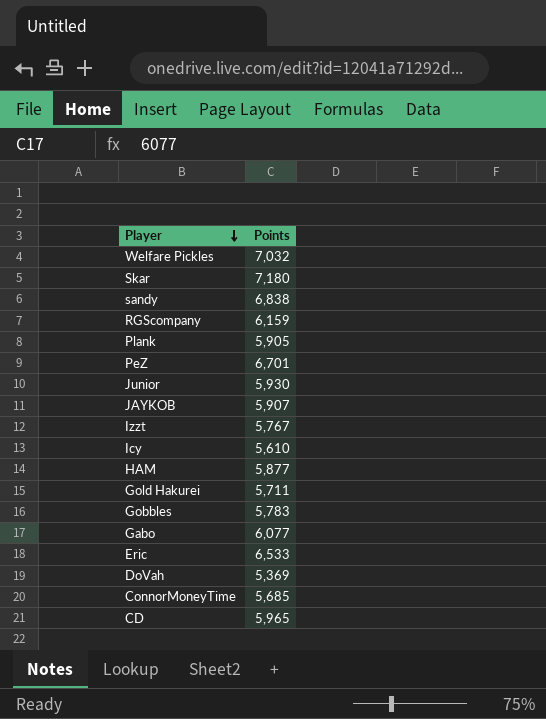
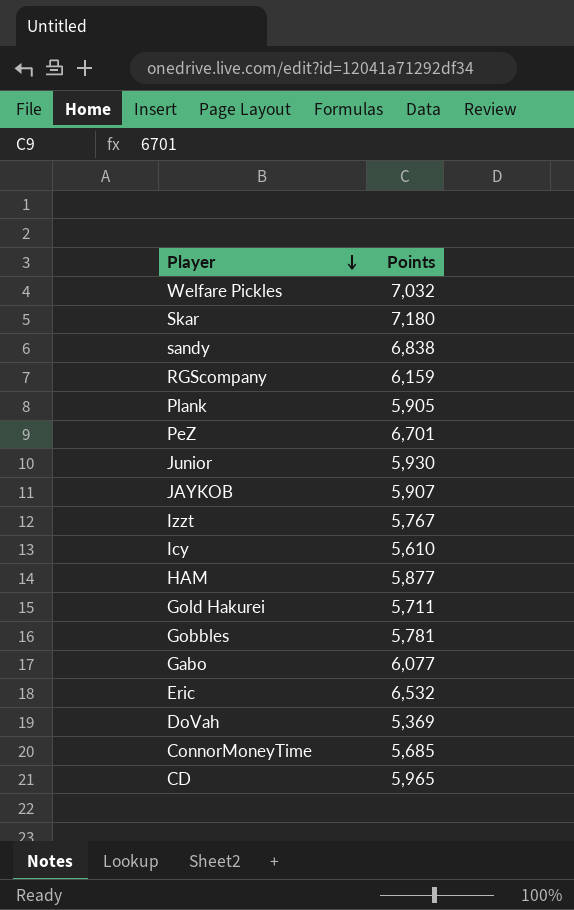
Gobbles | Points: 5,783 -> 5,781
Eric | Points: 6,533 -> 6,532

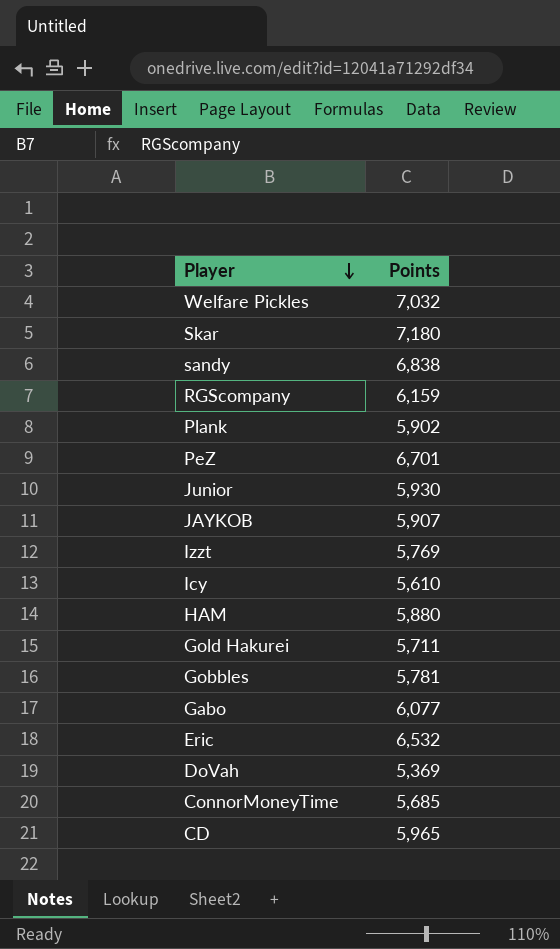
Plank | Points: 5,905 -> 5,902
Izzt | Points: 5,767 -> 5,769
HAM | Points: 5,877 -> 5,880

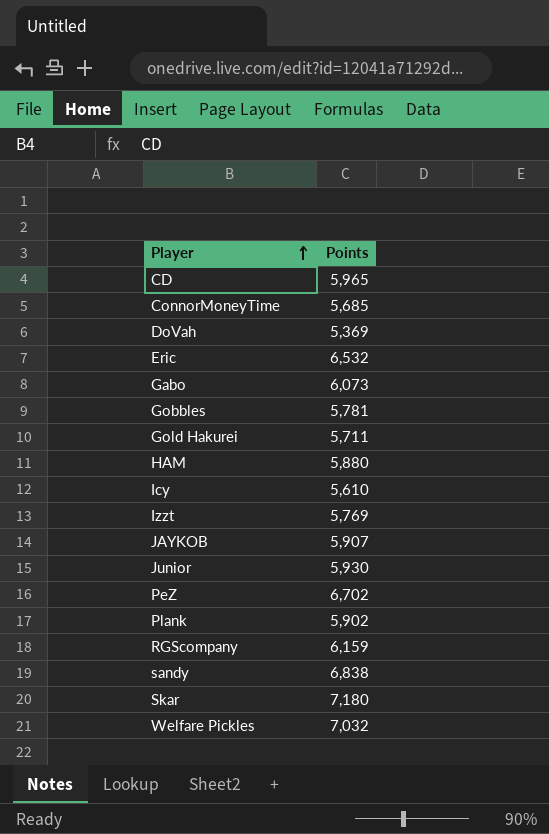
row order: Player descending -> Player ascending
Gabo | Points: 6,077 -> 6,073
PeZ | Points: 6,701 -> 6,702

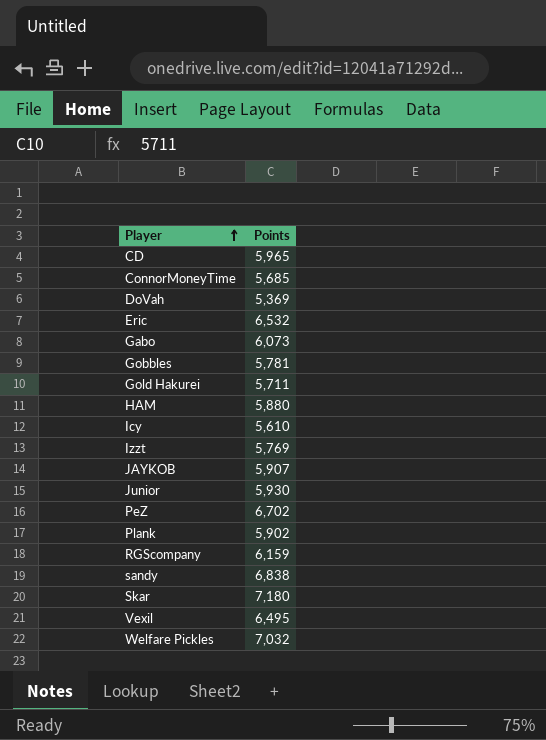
row Vexil: none -> 6,495

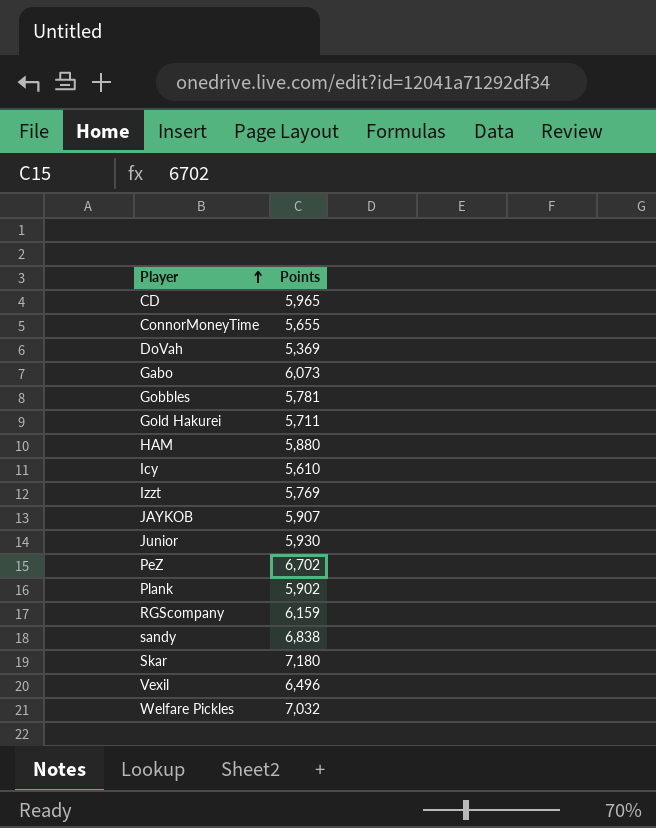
row Eric: 6,532 -> none
ConnorMoneyTime | Points: 5,685 -> 5,655
Vexil | Points: 6,495 -> 6,496

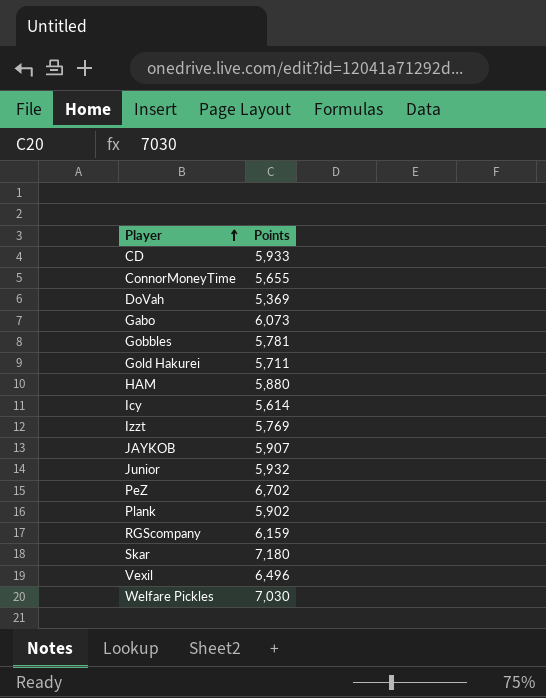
row sandy: 6,838 -> none
CD | Points: 5,965 -> 5,933
Icy | Points: 5,610 -> 5,614
Junior | Points: 5,930 -> 5,932
Welfare Pickles | Points: 7,032 -> 7,030

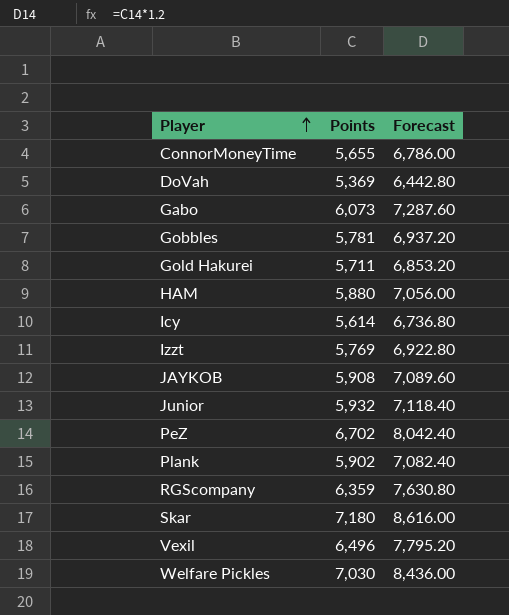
column Forecast | formula: none -> [Points] * 1.2
row CD: 5,933 -> none
JAYKOB | Points: 5,907 -> 5,908
RGScompany | Points: 6,159 -> 6,359

